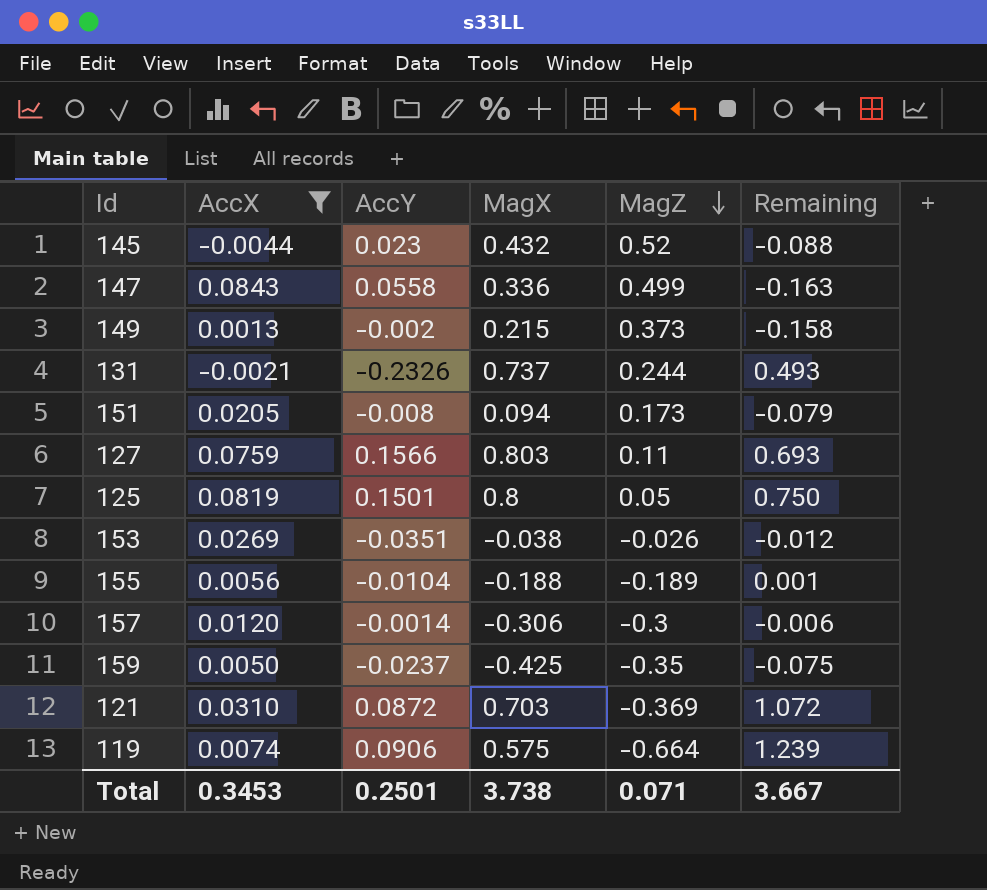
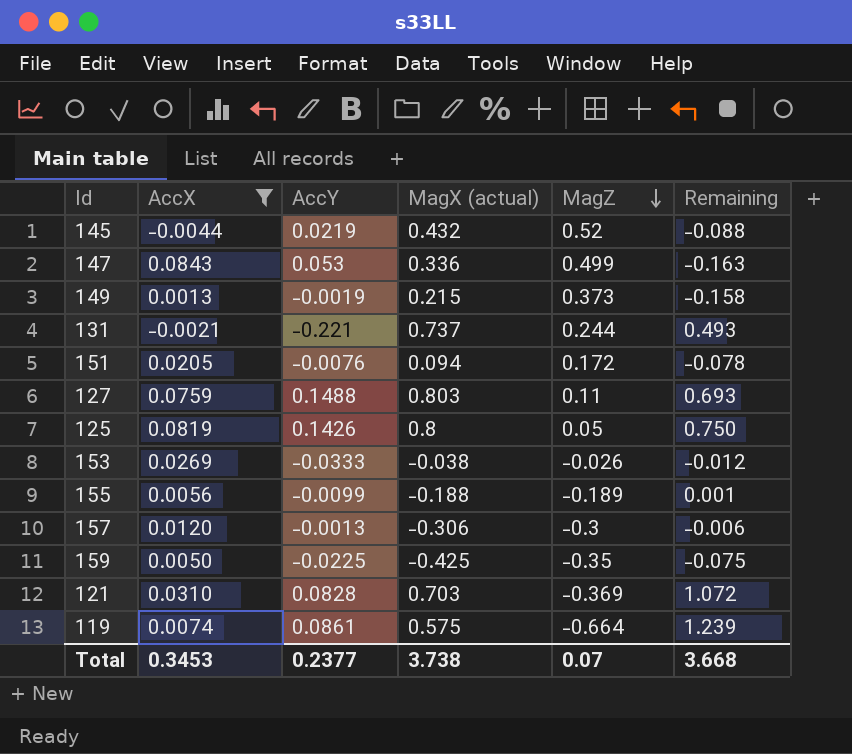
column name: MagX -> MagX (actual)
145 | AccY: 0.023 -> 0.0219
147 | AccY: 0.0558 -> 0.053
149 | AccY: -0.002 -> -0.0019
131 | AccY: -0.2326 -> -0.221
151 | AccY: -0.008 -> -0.0076
151 | MagZ: 0.173 -> 0.172
151 | Remaining: -0.079 -> -0.078
127 | AccY: 0.1566 -> 0.1488
125 | AccY: 0.1501 -> 0.1426
153 | AccY: -0.0351 -> -0.0333
155 | AccY: -0.0104 -> -0.0099
157 | AccY: -0.0014 -> -0.0013
159 | AccY: -0.0237 -> -0.0225
121 | AccY: 0.0872 -> 0.0828
119 | AccY: 0.0906 -> 0.0861
Total | AccY: 0.2501 -> 0.2377
Total | MagZ: 0.071 -> 0.07
Total | Remaining: 3.667 -> 3.668

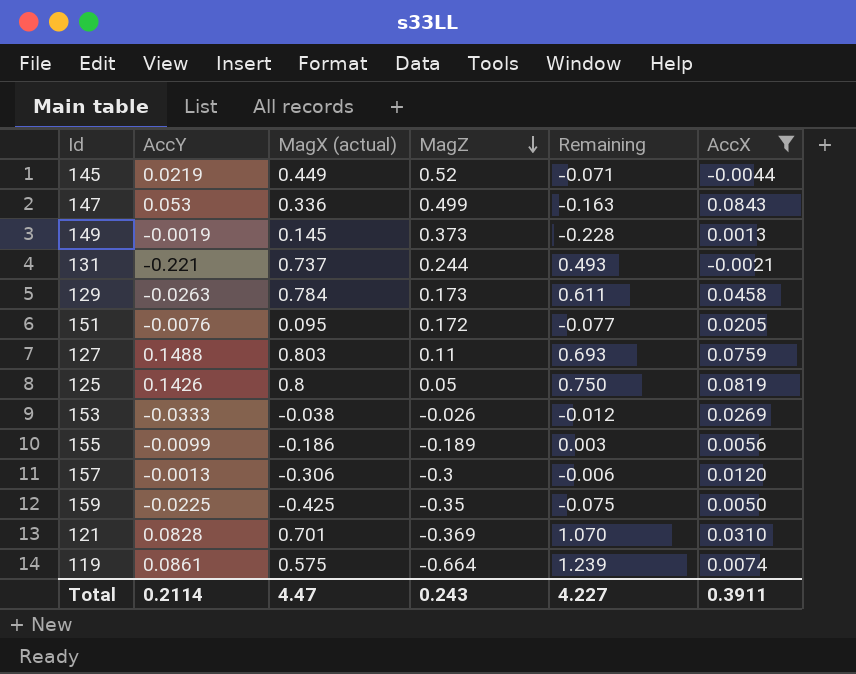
column AccX | position: 2 -> 6
145 | MagX (actual): 0.432 -> 0.449
145 | Remaining: -0.088 -> -0.071
149 | MagX (actual): 0.215 -> 0.145
149 | Remaining: -0.158 -> -0.228
row 129: none -> -0.0263 | 0.784 | 0.173 | 0.611 | 0.0458
151 | MagX (actual): 0.094 -> 0.095
151 | Remaining: -0.078 -> -0.077
155 | MagX (actual): -0.188 -> -0.186
155 | Remaining: 0.001 -> 0.003
121 | MagX (actual): 0.703 -> 0.701
121 | Remaining: 1.072 -> 1.070
Total | AccY: 0.2377 -> 0.2114
Total | MagX (actual): 3.738 -> 4.47
Total | MagZ: 0.07 -> 0.243
Total | Remaining: 3.668 -> 4.227
Total | AccX: 0.3453 -> 0.3911

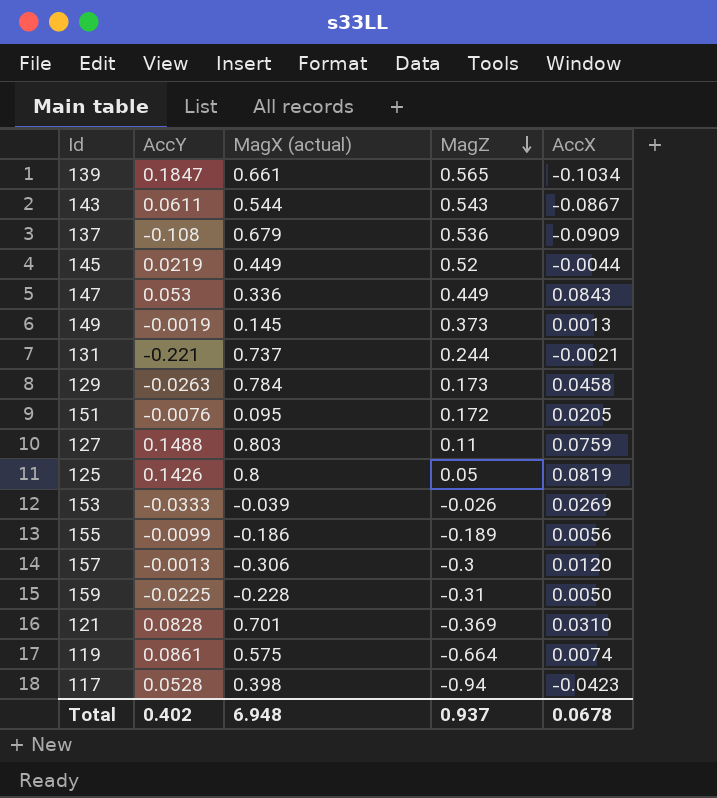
filter: AccX >= -0.0044 -> none
column Remaining | formula: [MagX (actual)] - [MagZ] -> none
147 | MagZ: 0.499 -> 0.449
153 | MagX (actual): -0.038 -> -0.039
159 | MagX (actual): -0.425 -> -0.228
159 | MagZ: -0.35 -> -0.31
Total | AccY: 0.2114 -> 0.402
Total | MagX (actual): 4.47 -> 6.948
Total | MagZ: 0.243 -> 0.937
Total | AccX: 0.3911 -> 0.0678

